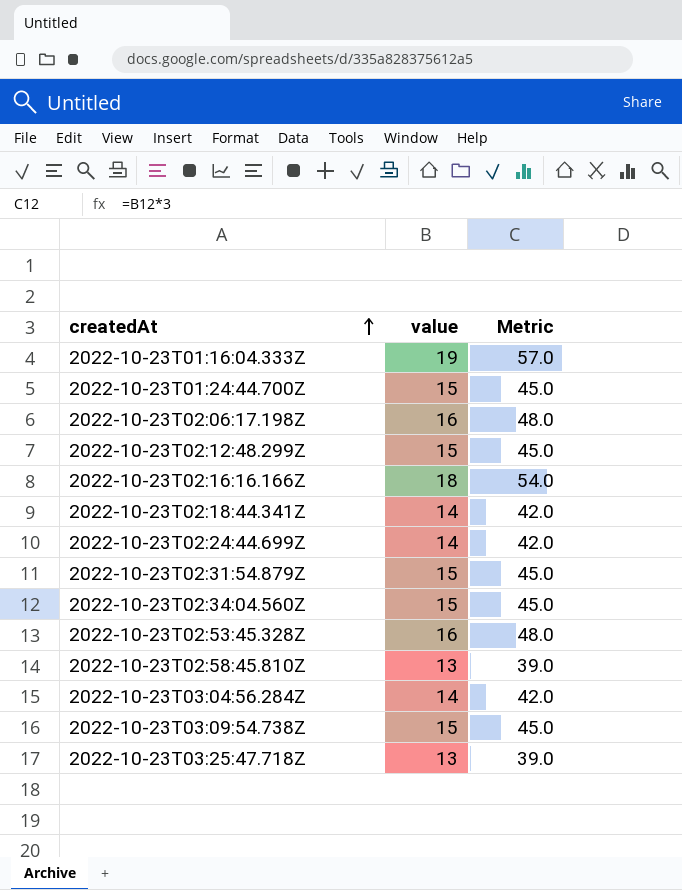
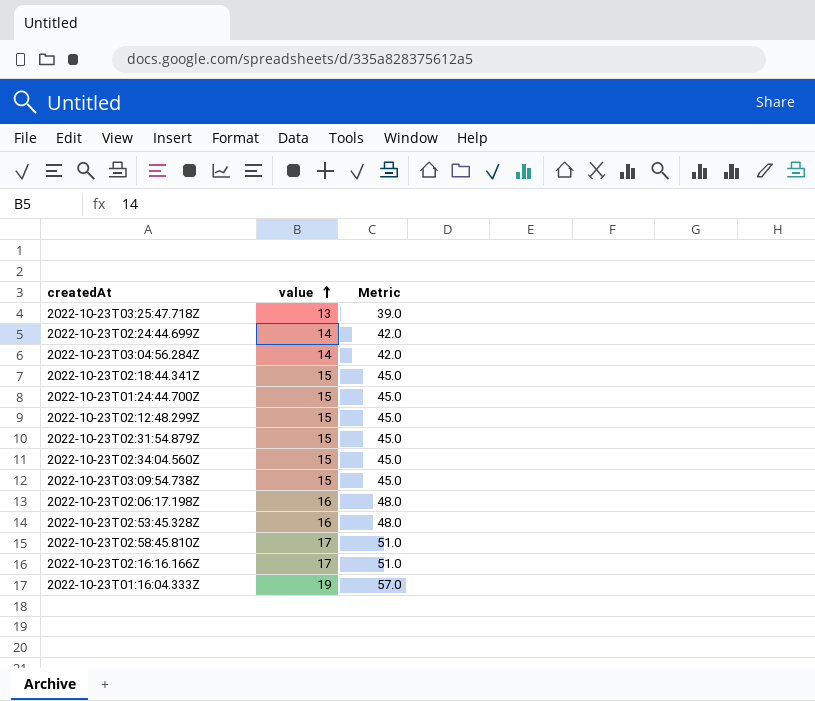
row order: createdAt ascending -> value ascending
2022-10-23T02:18:44.341Z | value: 14 -> 15
2022-10-23T02:18:44.341Z | Metric: 42.0 -> 45.0
2022-10-23T02:58:45.810Z | value: 13 -> 17
2022-10-23T02:58:45.810Z | Metric: 39.0 -> 51.0
2022-10-23T02:16:16.166Z | value: 18 -> 17
2022-10-23T02:16:16.166Z | Metric: 54.0 -> 51.0

